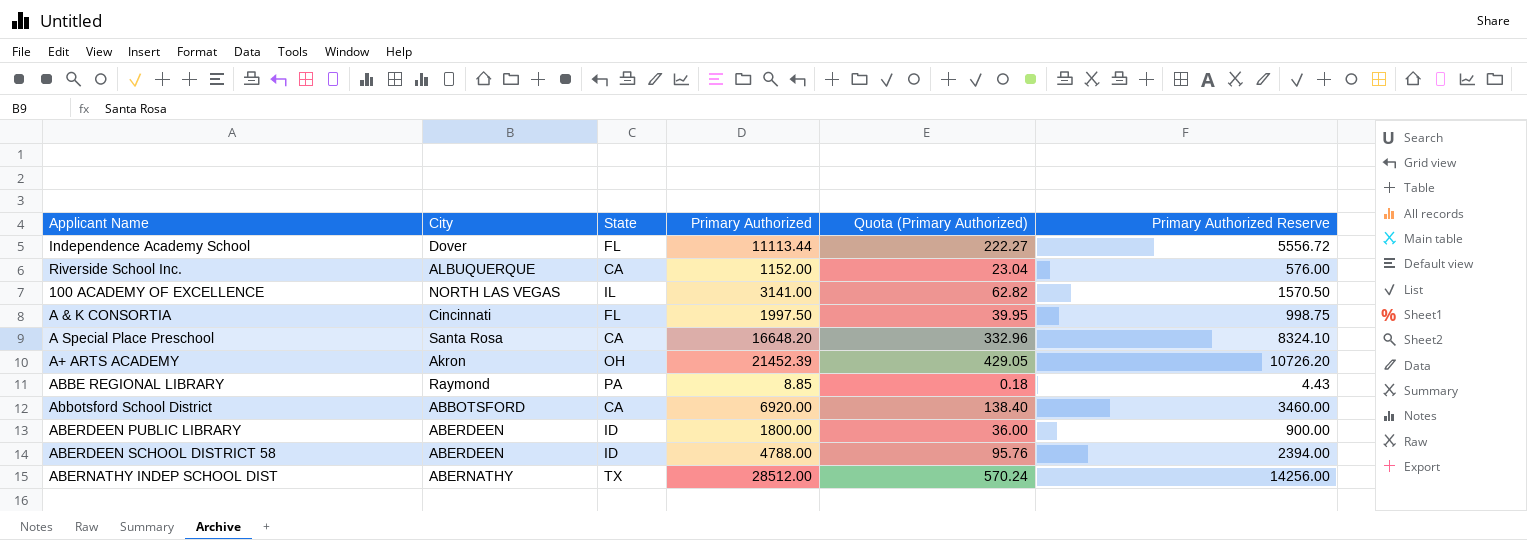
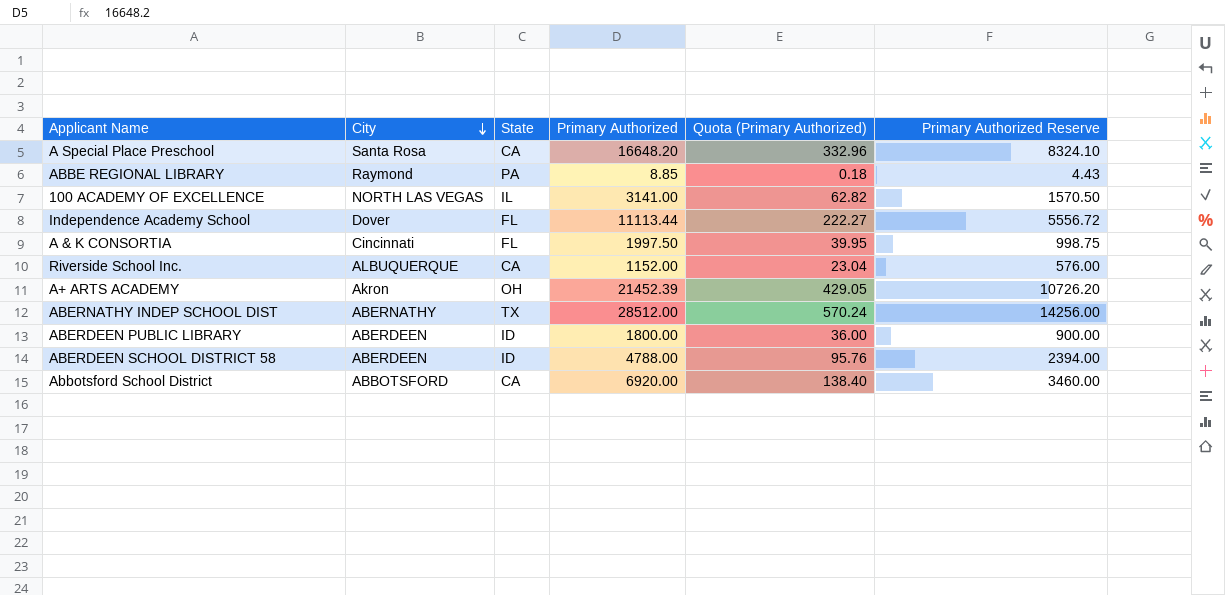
row order: none -> City descending

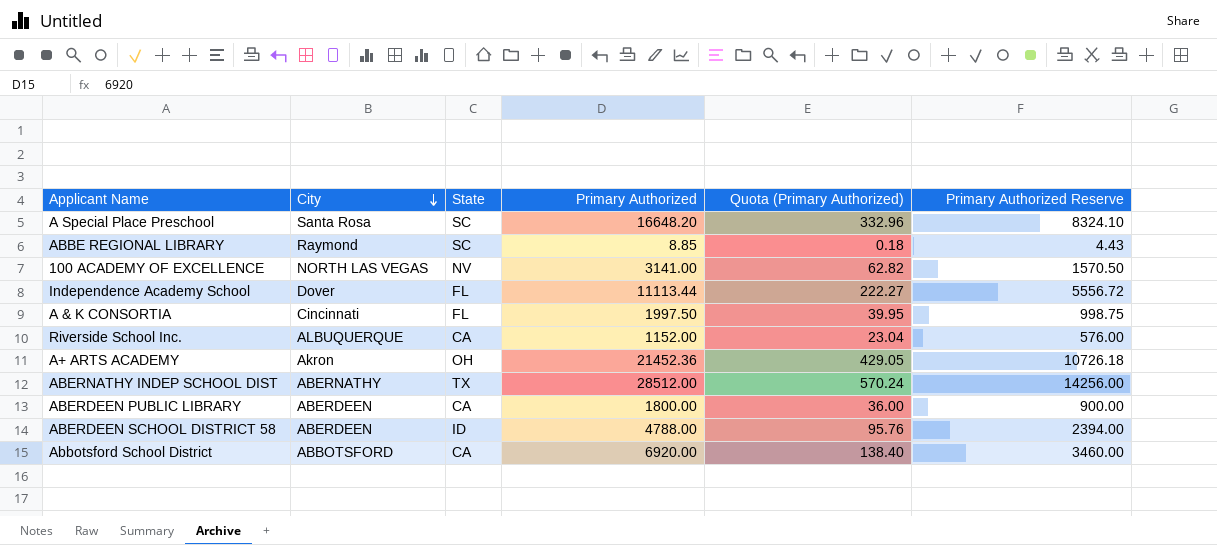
A Special Place Preschool | State: CA -> SC
ABBE REGIONAL LIBRARY | State: PA -> SC
100 ACADEMY OF EXCELLENCE | State: IL -> NV
A+ ARTS ACADEMY | Primary Authorized: 21452.39 -> 21452.36
A+ ARTS ACADEMY | Primary Authorized Reserve: 10726.20 -> 10726.18
ABERDEEN PUBLIC LIBRARY | State: ID -> CA

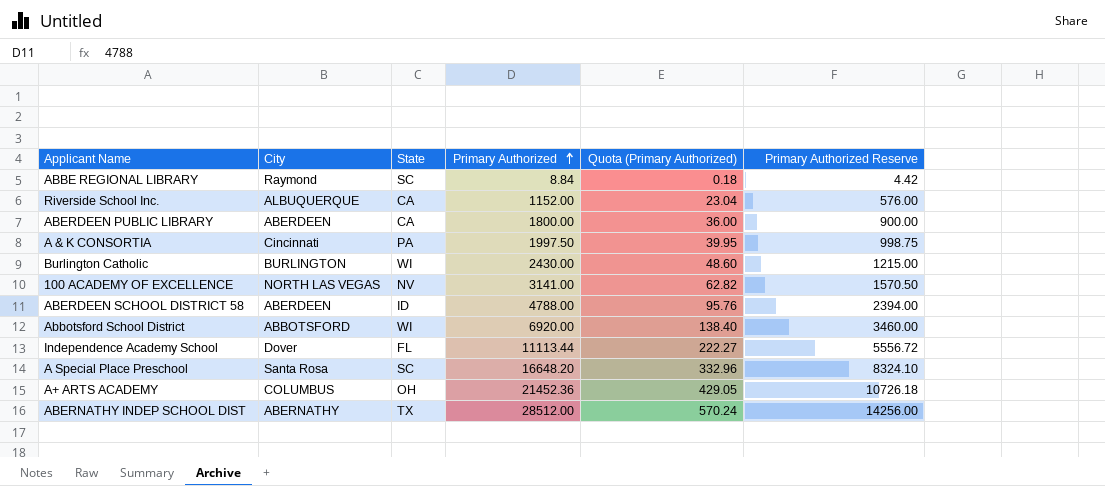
row order: City descending -> Primary Authorized ascending
ABBE REGIONAL LIBRARY | Primary Authorized: 8.85 -> 8.84
ABBE REGIONAL LIBRARY | Primary Authorized Reserve: 4.43 -> 4.42
A & K CONSORTIA | State: FL -> PA
row Burlington Catholic: none -> BURLINGTON | WI | 2430.00 | 48.60 | 1215.00
Abbotsford School District | State: CA -> WI
A+ ARTS ACADEMY | City: Akron -> COLUMBUS

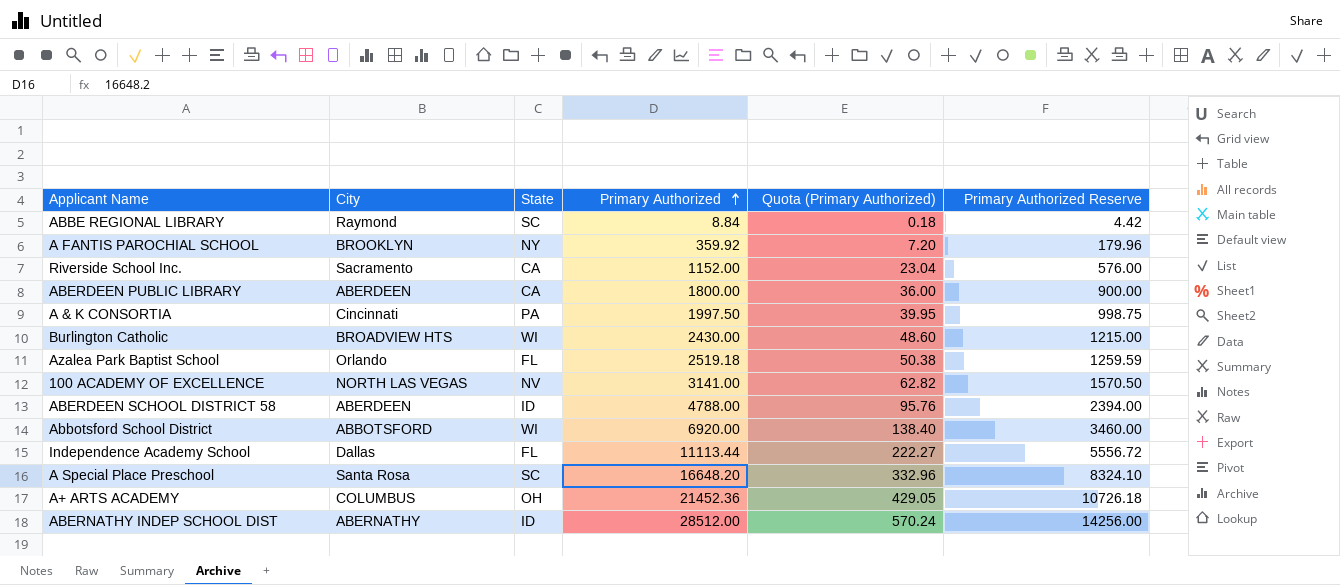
row A FANTIS PAROCHIAL SCHOOL: none -> BROOKLYN | NY | 359.92 | 7.20 | 179.96
Riverside School Inc. | City: ALBUQUERQUE -> Sacramento
Burlington Catholic | City: BURLINGTON -> BROADVIEW HTS
row Azalea Park Baptist School: none -> Orlando | FL | 2519.18 | 50.38 | 1259.59
Independence Academy School | City: Dover -> Dallas
ABERNATHY INDEP SCHOOL DIST | State: TX -> ID

